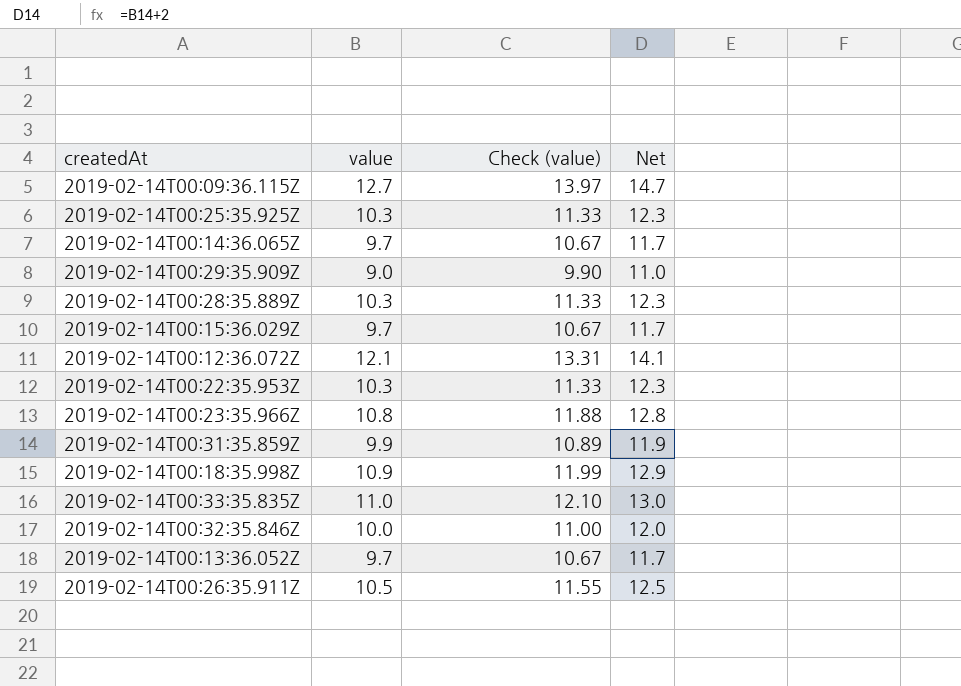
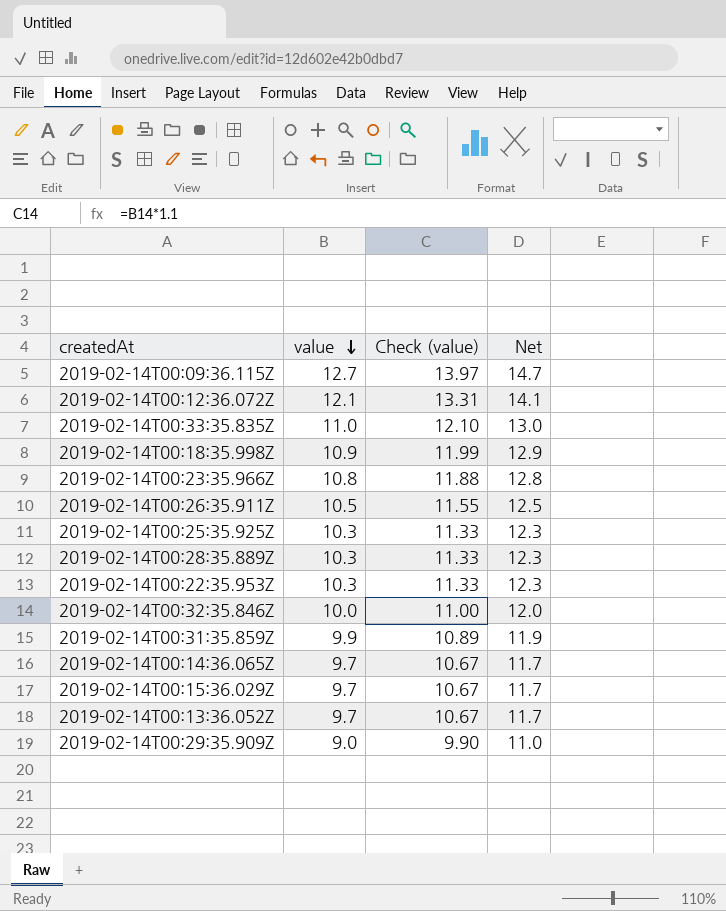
row order: none -> value descending

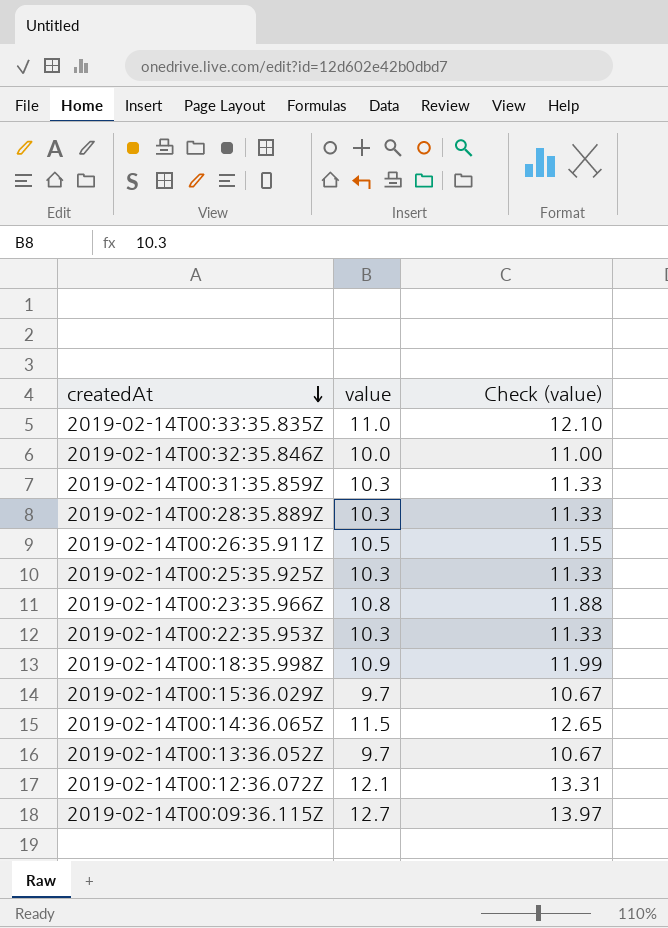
row order: value descending -> createdAt descending
column Net | formula: [value] + 2 -> none
row 2019-02-14T00:29:35.909Z: 9.0 | 9.90 | 11.0 -> none
2019-02-14T00:31:35.859Z | value: 9.9 -> 10.3
2019-02-14T00:31:35.859Z | Check (value): 10.89 -> 11.33
2019-02-14T00:14:36.065Z | value: 9.7 -> 11.5
2019-02-14T00:14:36.065Z | Check (value): 10.67 -> 12.65

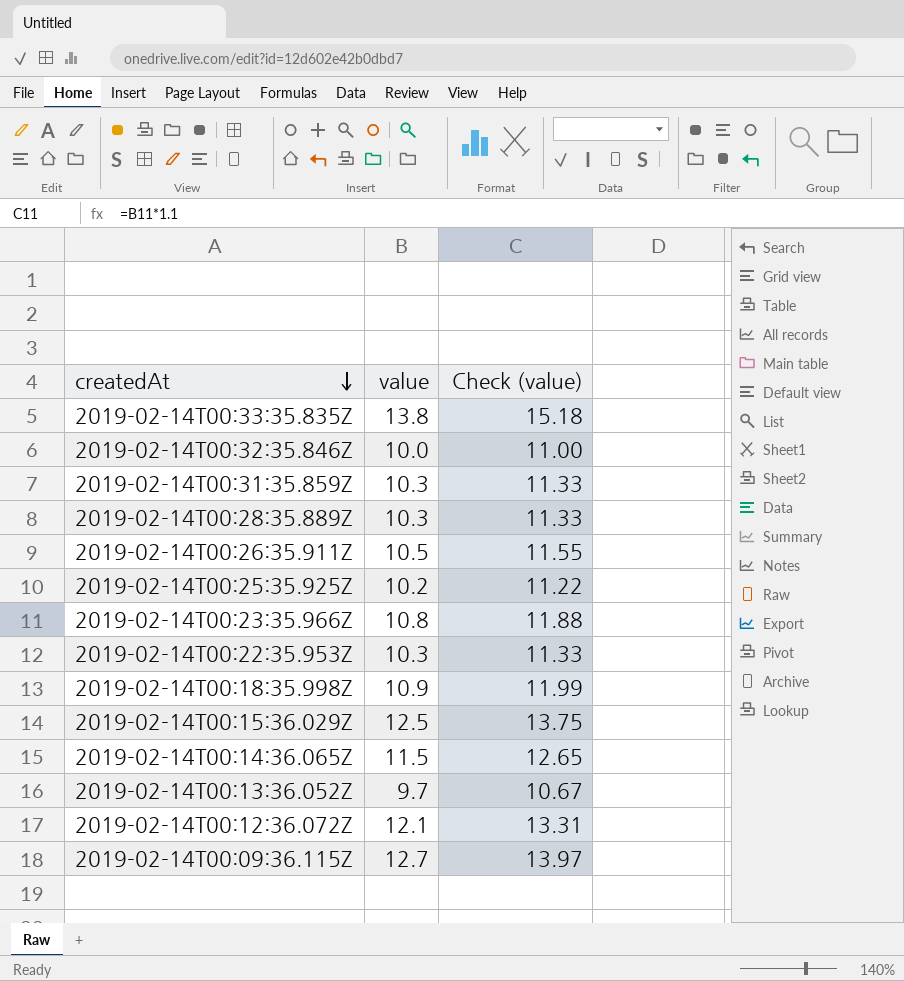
2019-02-14T00:33:35.835Z | value: 11.0 -> 13.8
2019-02-14T00:33:35.835Z | Check (value): 12.10 -> 15.18
2019-02-14T00:25:35.925Z | value: 10.3 -> 10.2
2019-02-14T00:25:35.925Z | Check (value): 11.33 -> 11.22
2019-02-14T00:15:36.029Z | value: 9.7 -> 12.5
2019-02-14T00:15:36.029Z | Check (value): 10.67 -> 13.75

